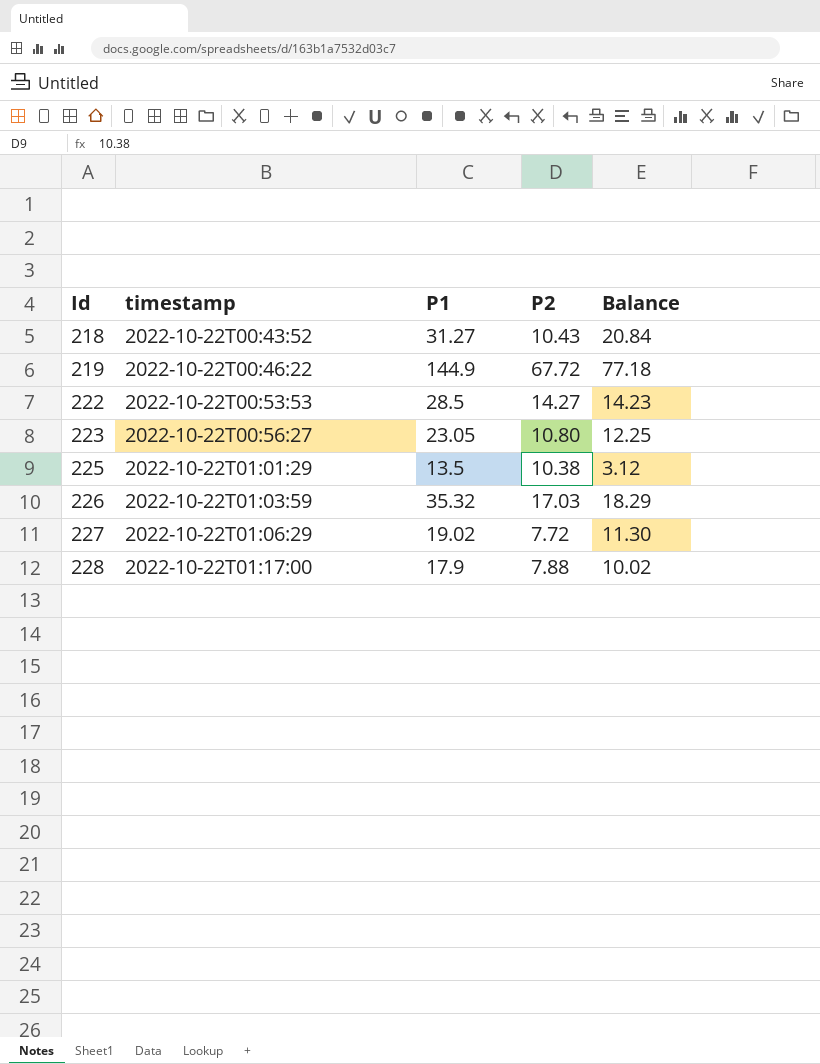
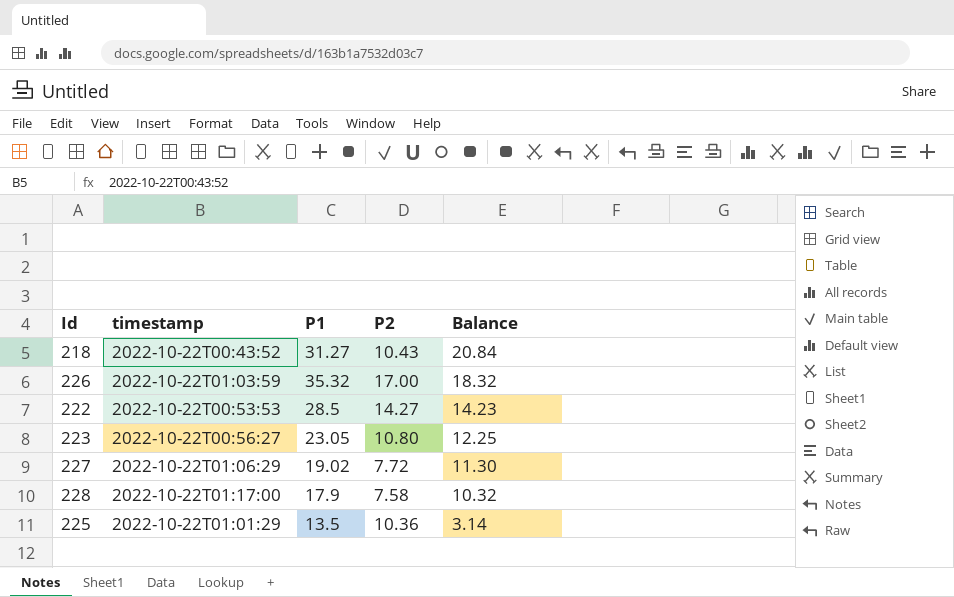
row order: Id ascending -> Balance descending
row 219: 2022-10-22T00:46:22 | 144.9 | 67.72 | 77.18 -> none
226 | P2: 17.03 -> 17.00
226 | Balance: 18.29 -> 18.32
228 | P2: 7.88 -> 7.58
228 | Balance: 10.02 -> 10.32
225 | P2: 10.38 -> 10.36
225 | Balance: 3.12 -> 3.14

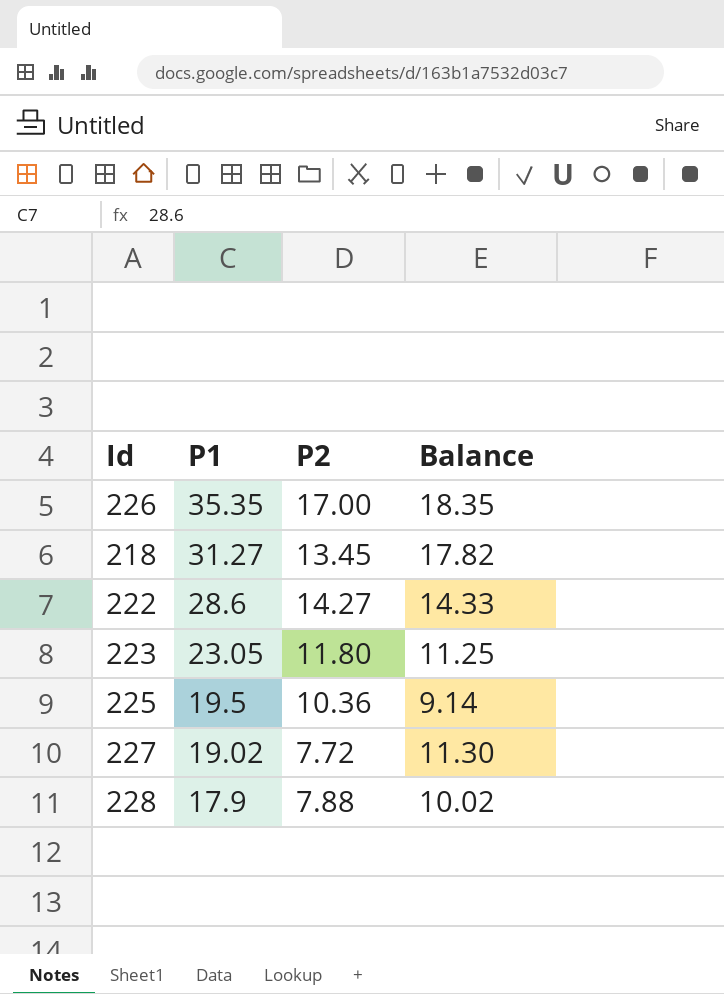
row order: Balance descending -> P1 descending
column timestamp | position: 2 -> none
226 | P1: 35.32 -> 35.35
226 | Balance: 18.32 -> 18.35
218 | P2: 10.43 -> 13.45
218 | Balance: 20.84 -> 17.82
222 | P1: 28.5 -> 28.6
222 | Balance: 14.23 -> 14.33
223 | P2: 10.80 -> 11.80
223 | Balance: 12.25 -> 11.25
225 | P1: 13.5 -> 19.5
225 | Balance: 3.14 -> 9.14
228 | P2: 7.58 -> 7.88
228 | Balance: 10.32 -> 10.02

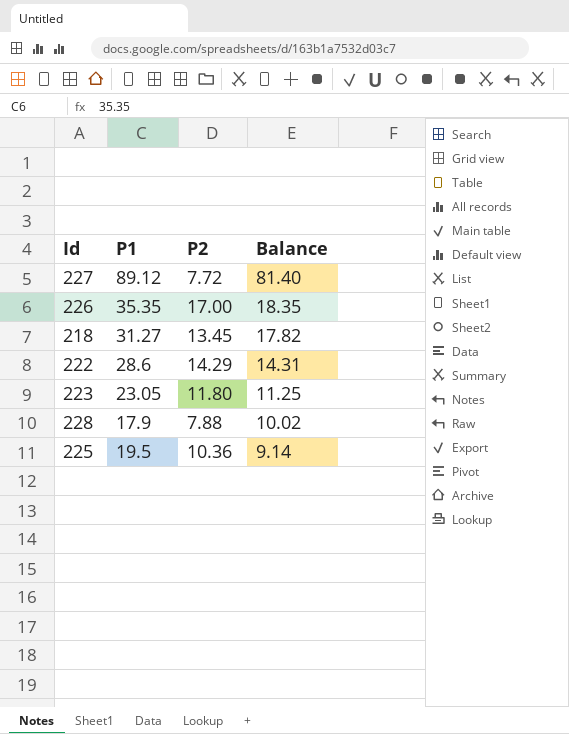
row order: P1 descending -> Balance descending
227 | P1: 19.02 -> 89.12
227 | Balance: 11.30 -> 81.40
222 | P2: 14.27 -> 14.29
222 | Balance: 14.33 -> 14.31

